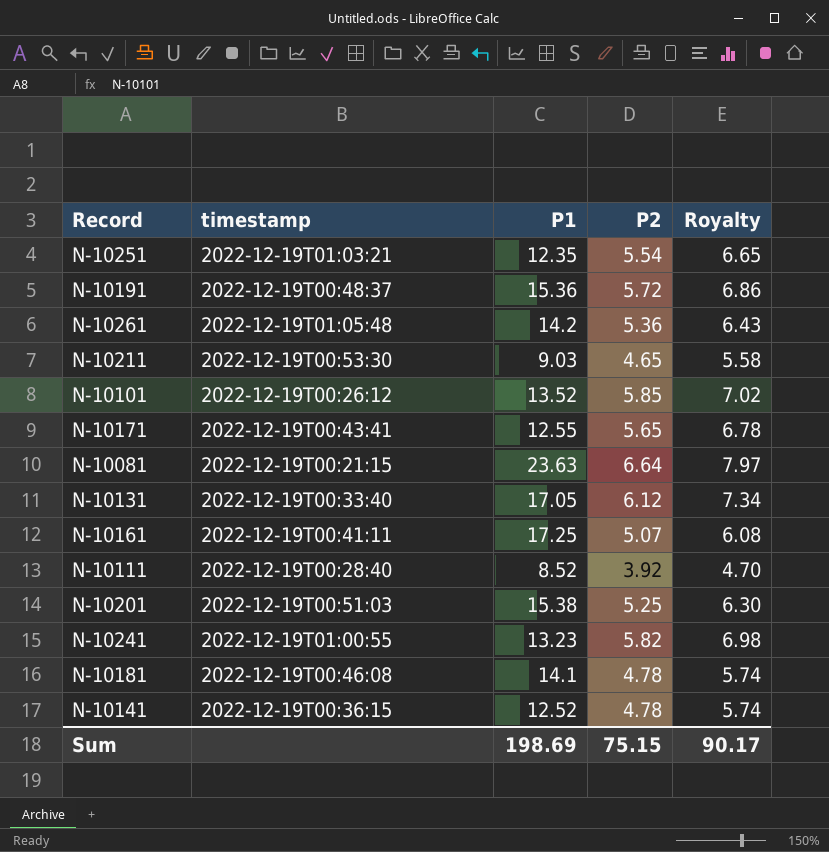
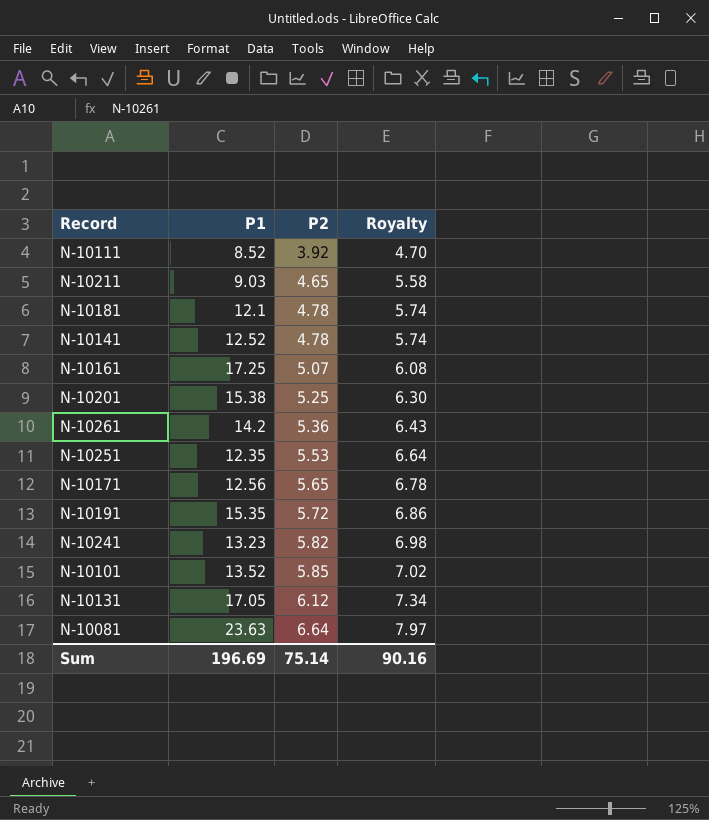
row order: none -> P2 ascending
column timestamp | position: 2 -> none
N-10181 | P1: 14.1 -> 12.1
N-10251 | P2: 5.54 -> 5.53
N-10251 | Royalty: 6.65 -> 6.64
N-10171 | P1: 12.55 -> 12.56
N-10191 | P1: 15.36 -> 15.35
Sum | P1: 198.69 -> 196.69
Sum | P2: 75.15 -> 75.14
Sum | Royalty: 90.17 -> 90.16

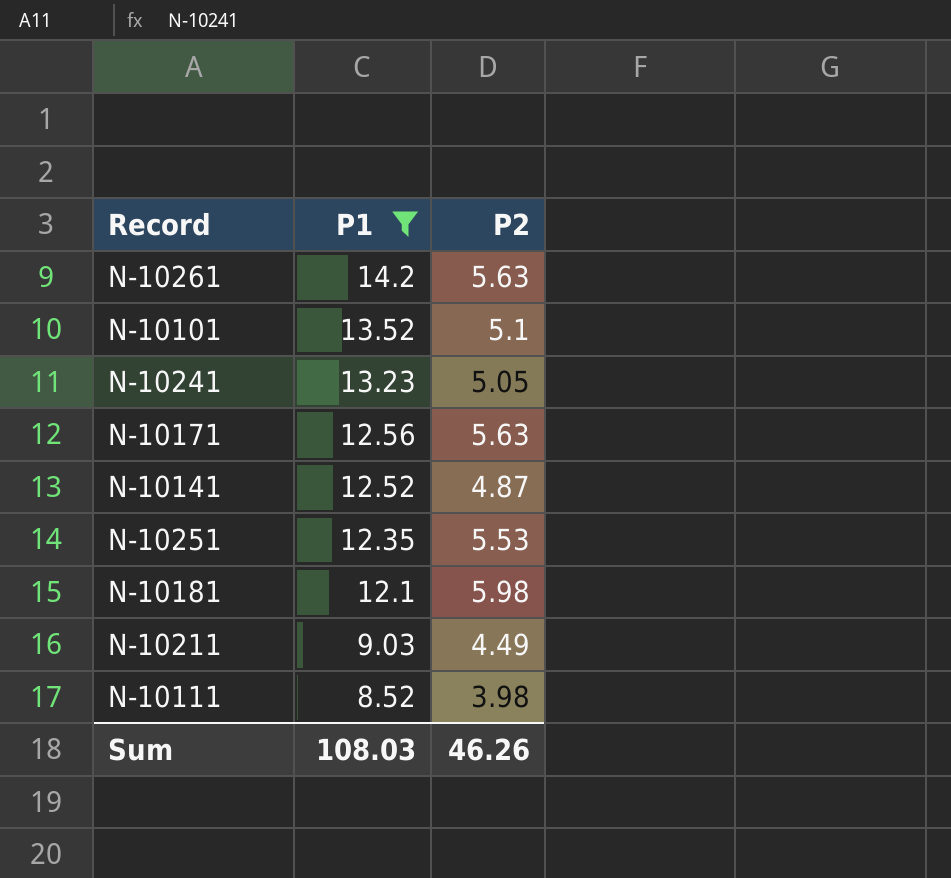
filter: none -> P1 <= 14.2
row order: P2 ascending -> P1 descending
column Royalty | formula: [P2] * 1.2 -> none
N-10261 | P2: 5.36 -> 5.63
N-10101 | P2: 5.85 -> 5.1
N-10241 | P2: 5.82 -> 5.05
N-10171 | P2: 5.65 -> 5.63
N-10141 | P2: 4.78 -> 4.87
N-10181 | P2: 4.78 -> 5.98
N-10211 | P2: 4.65 -> 4.49
N-10111 | P2: 3.92 -> 3.98
Sum | P1: 196.69 -> 108.03
Sum | P2: 75.14 -> 46.26

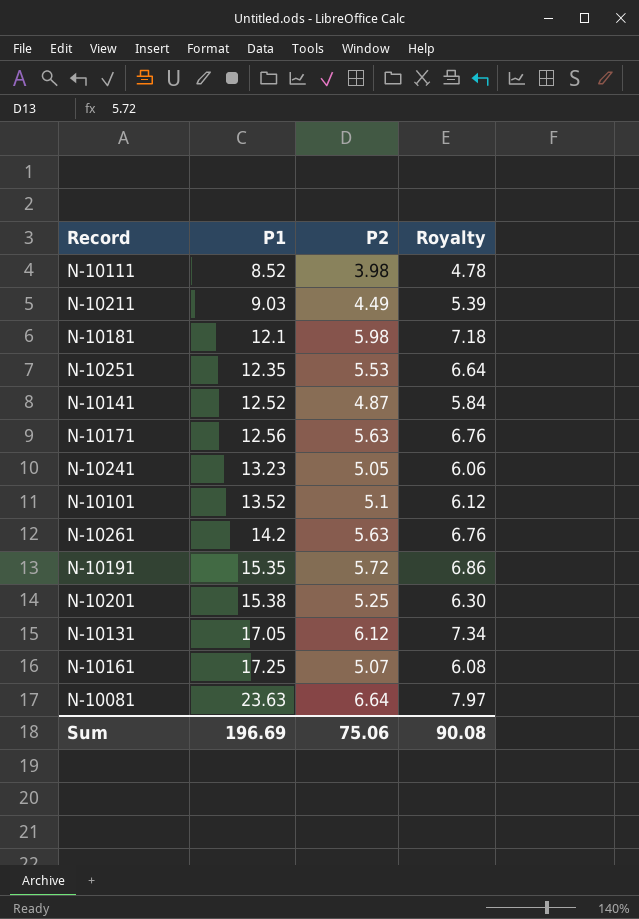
filter: P1 <= 14.2 -> none
row order: P1 descending -> P1 ascending
column Royalty | formula: none -> [P2] * 1.2
Sum | P1: 108.03 -> 196.69
Sum | P2: 46.26 -> 75.06

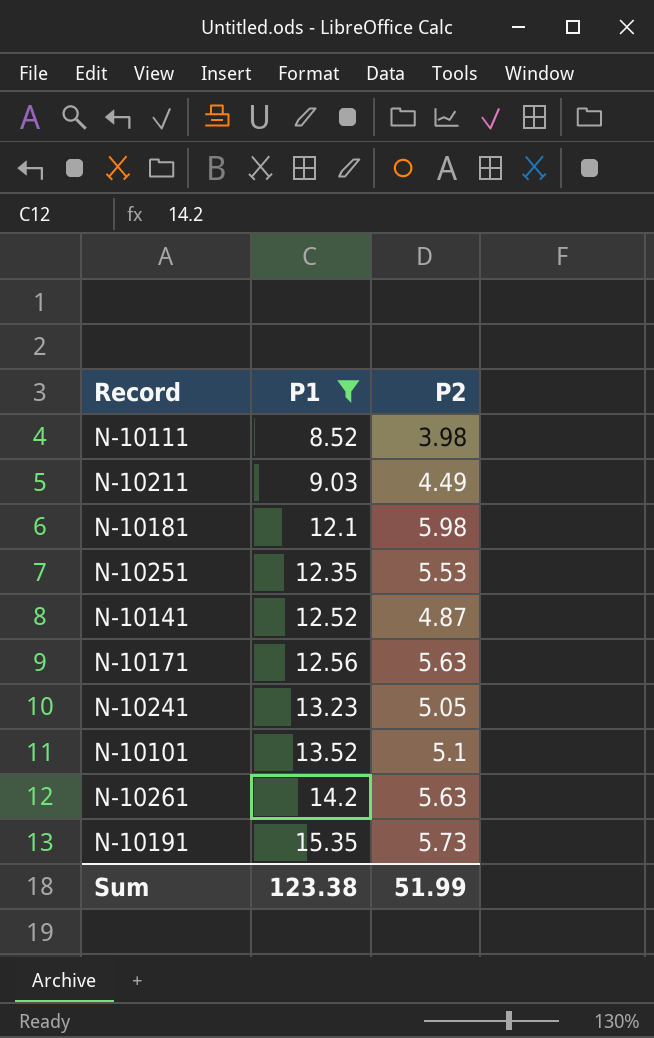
filter: none -> P1 <= 15.35
column Royalty | formula: [P2] * 1.2 -> none
N-10191 | P2: 5.72 -> 5.73
Sum | P1: 196.69 -> 123.38
Sum | P2: 75.06 -> 51.99

